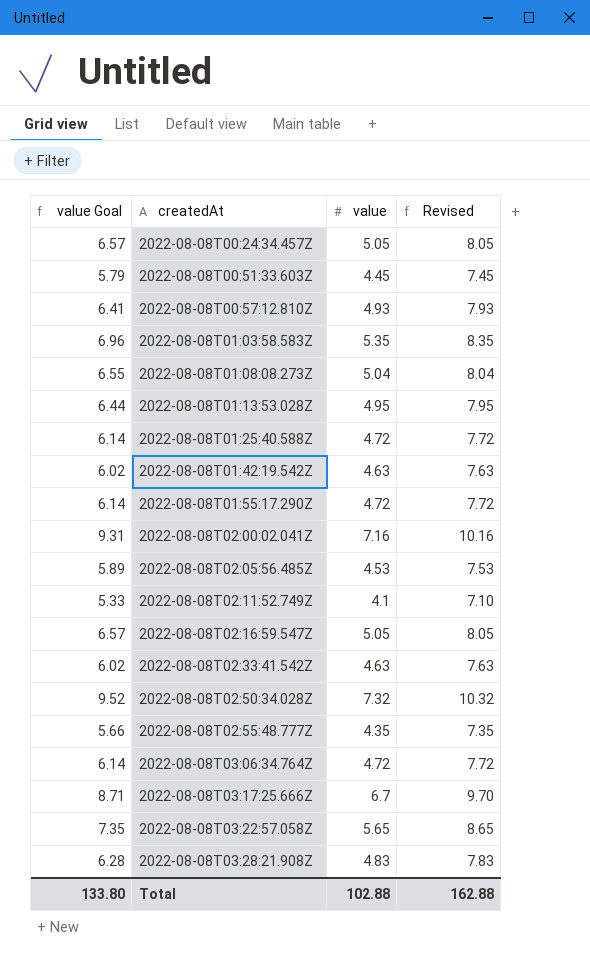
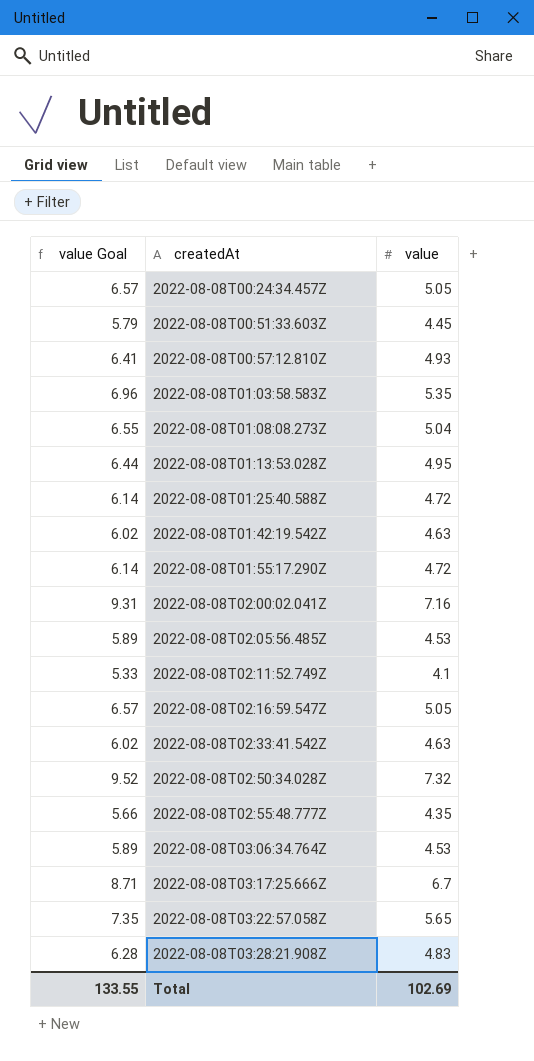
column Revised | formula: [value] + 3 -> none
2022-08-08T03:06:34.764Z | value Goal: 6.14 -> 5.89
2022-08-08T03:06:34.764Z | value: 4.72 -> 4.53
Total | value Goal: 133.80 -> 133.55
Total | value: 102.88 -> 102.69

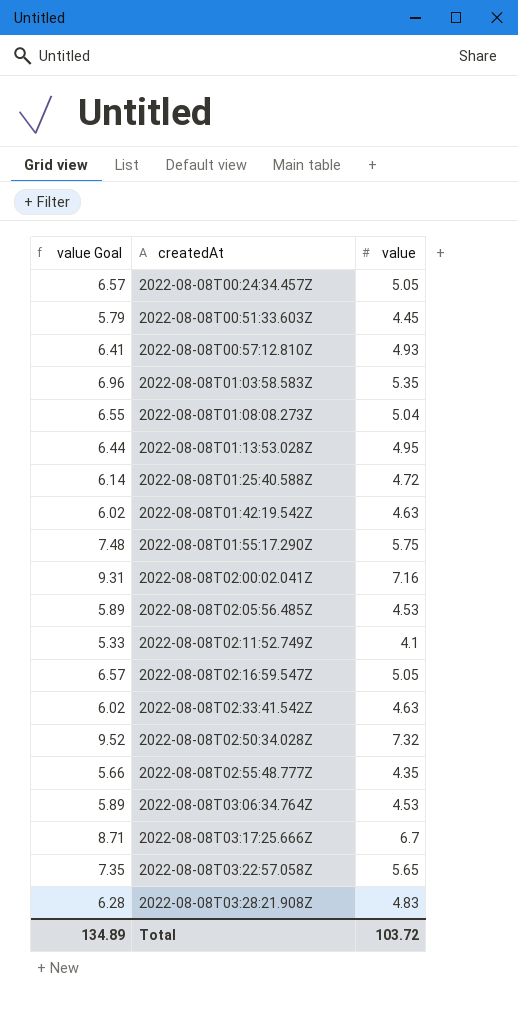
2022-08-08T01:55:17.290Z | value Goal: 6.14 -> 7.48
2022-08-08T01:55:17.290Z | value: 4.72 -> 5.75
Total | value Goal: 133.55 -> 134.89
Total | value: 102.69 -> 103.72

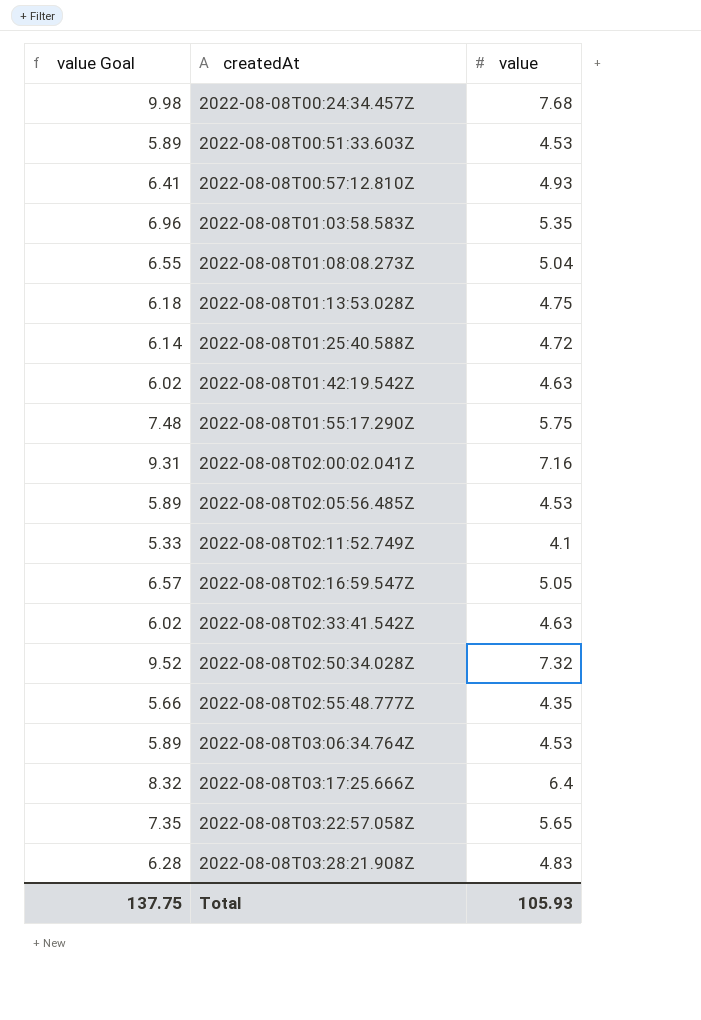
2022-08-08T00:24:34.457Z | value Goal: 6.57 -> 9.98
2022-08-08T00:24:34.457Z | value: 5.05 -> 7.68
2022-08-08T00:51:33.603Z | value Goal: 5.79 -> 5.89
2022-08-08T00:51:33.603Z | value: 4.45 -> 4.53
2022-08-08T01:13:53.028Z | value Goal: 6.44 -> 6.18
2022-08-08T01:13:53.028Z | value: 4.95 -> 4.75
2022-08-08T03:17:25.666Z | value Goal: 8.71 -> 8.32
2022-08-08T03:17:25.666Z | value: 6.7 -> 6.4
Total | value Goal: 134.89 -> 137.75
Total | value: 103.72 -> 105.93

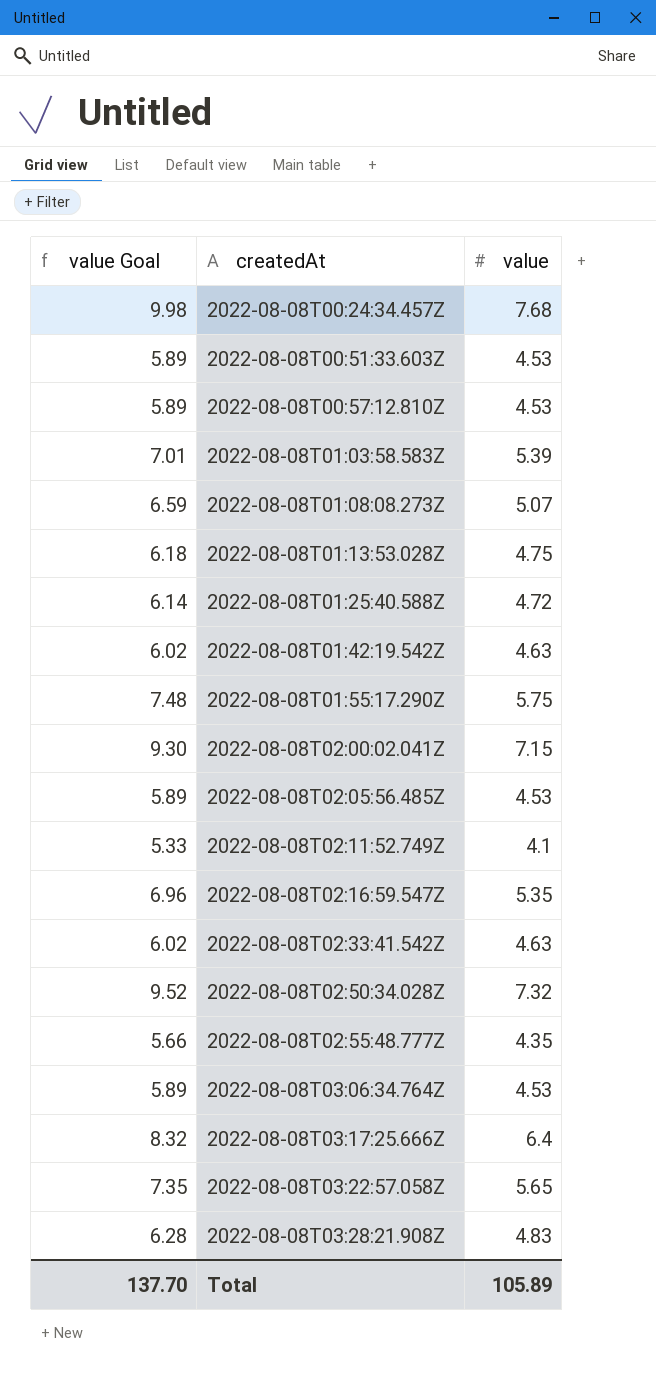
2022-08-08T00:57:12.810Z | value Goal: 6.41 -> 5.89
2022-08-08T00:57:12.810Z | value: 4.93 -> 4.53
2022-08-08T01:03:58.583Z | value Goal: 6.96 -> 7.01
2022-08-08T01:03:58.583Z | value: 5.35 -> 5.39
2022-08-08T01:08:08.273Z | value Goal: 6.55 -> 6.59
2022-08-08T01:08:08.273Z | value: 5.04 -> 5.07
2022-08-08T02:00:02.041Z | value Goal: 9.31 -> 9.30
2022-08-08T02:00:02.041Z | value: 7.16 -> 7.15
2022-08-08T02:16:59.547Z | value Goal: 6.57 -> 6.96
2022-08-08T02:16:59.547Z | value: 5.05 -> 5.35
Total | value Goal: 137.75 -> 137.70
Total | value: 105.93 -> 105.89

